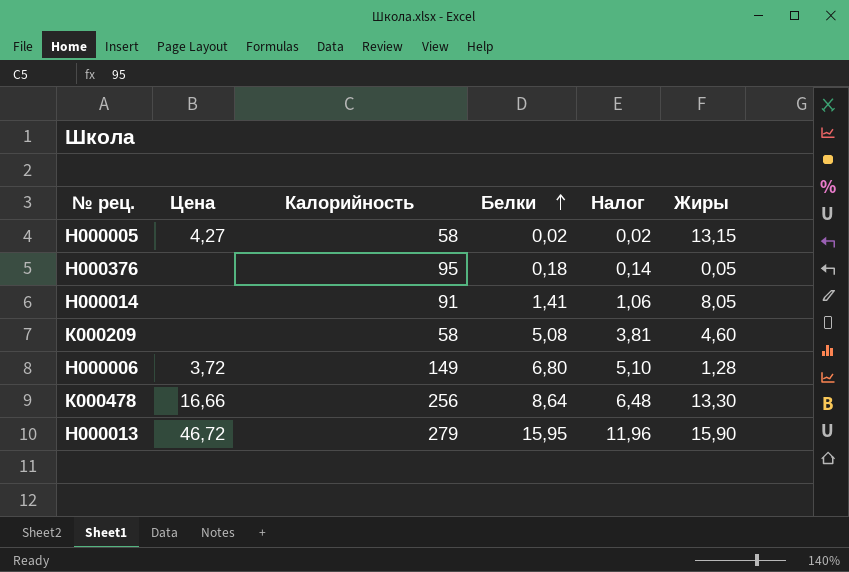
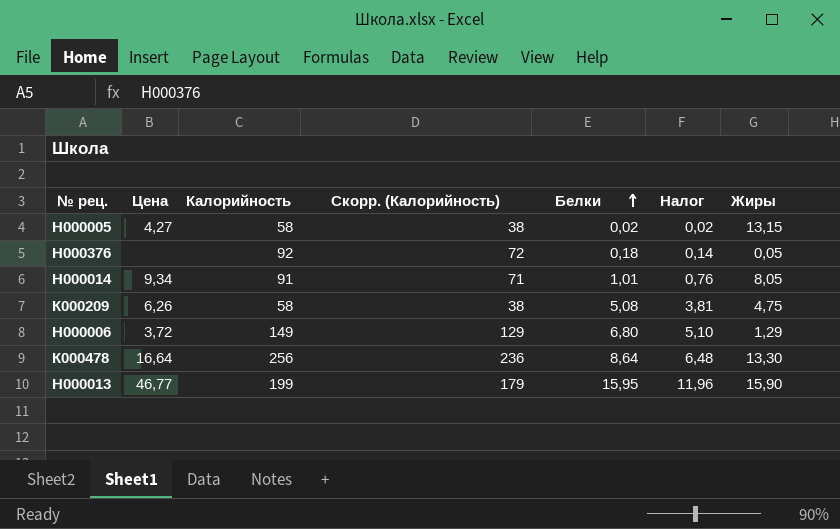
column Скорр. (Калорийность) | formula: none -> [Калорийность] - 20
Н000376 | Калорийность: 95 -> 92
Н000014 | Цена: none -> 9,34
Н000014 | Белки: 1,41 -> 1,01
Н000014 | Налог: 1,06 -> 0,76
К000209 | Цена: none -> 6,26
К000209 | Жиры: 4,60 -> 4,75
Н000006 | Жиры: 1,28 -> 1,29
К000478 | Цена: 16,66 -> 16,64
Н000013 | Цена: 46,72 -> 46,77
Н000013 | Калорийность: 279 -> 199

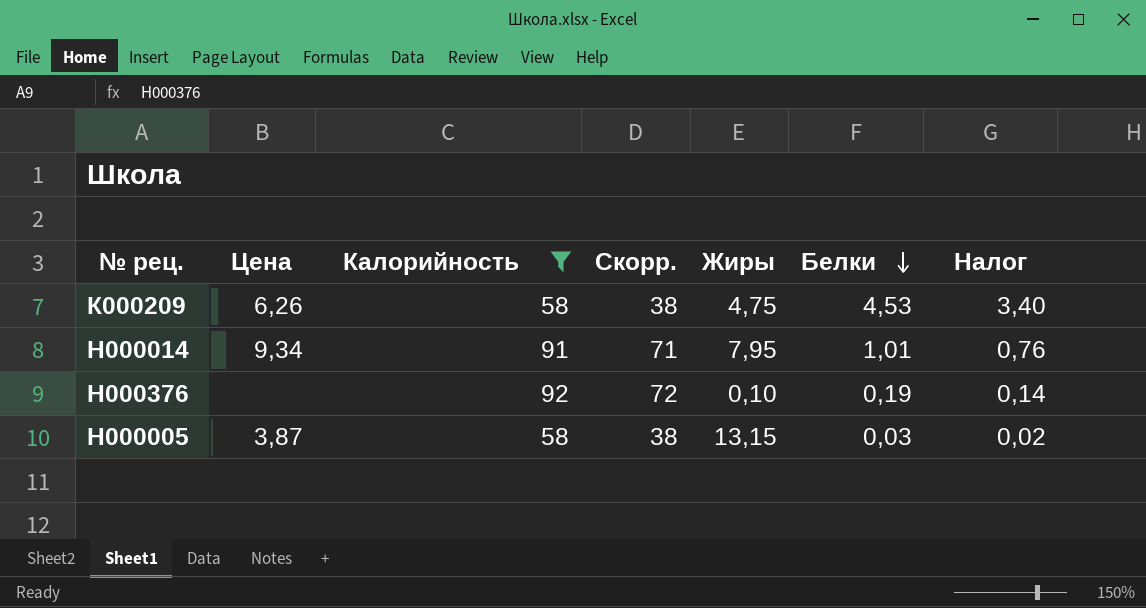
filter: none -> Калорийность <= 92
row order: Белки ascending -> Белки descending
column name: Скорр. (Калорийность) -> Скорр.
column Жиры | position: 7 -> 5
К000209 | Белки: 5,08 -> 4,53
К000209 | Налог: 3,81 -> 3,40
Н000014 | Жиры: 8,05 -> 7,95
Н000376 | Жиры: 0,05 -> 0,10
Н000376 | Белки: 0,18 -> 0,19
Н000005 | Цена: 4,27 -> 3,87
Н000005 | Белки: 0,02 -> 0,03

